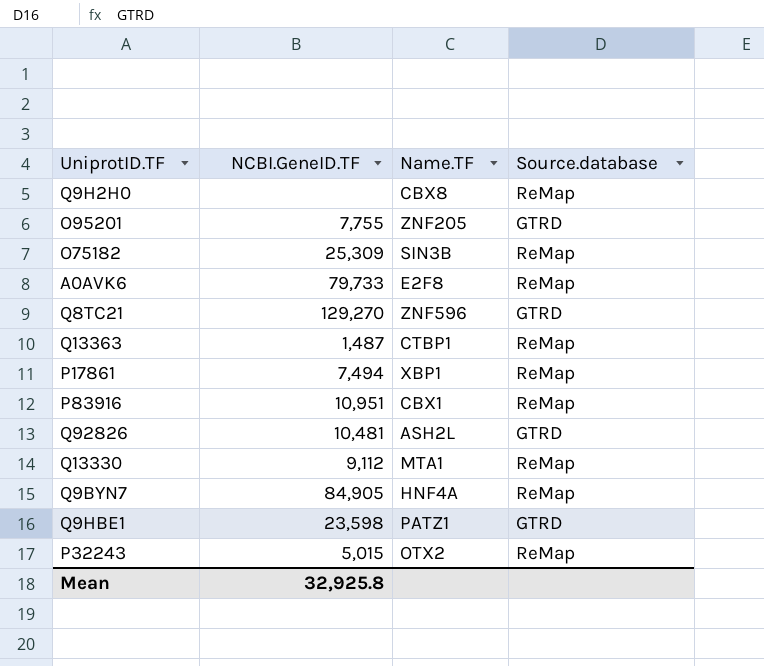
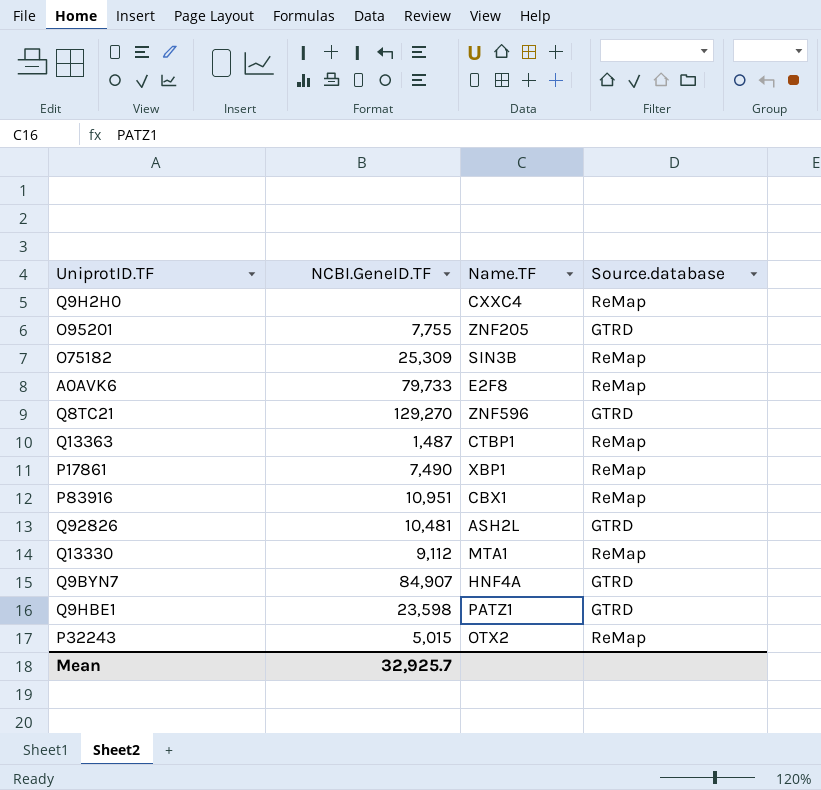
Q9H2H0 | Name.TF: CBX8 -> CXXC4
P17861 | NCBI.GeneID.TF: 7,494 -> 7,490
Q9BYN7 | NCBI.GeneID.TF: 84,905 -> 84,907
Q9BYN7 | Source.database: ReMap -> GTRD
Mean | NCBI.GeneID.TF: 32,925.8 -> 32,925.7

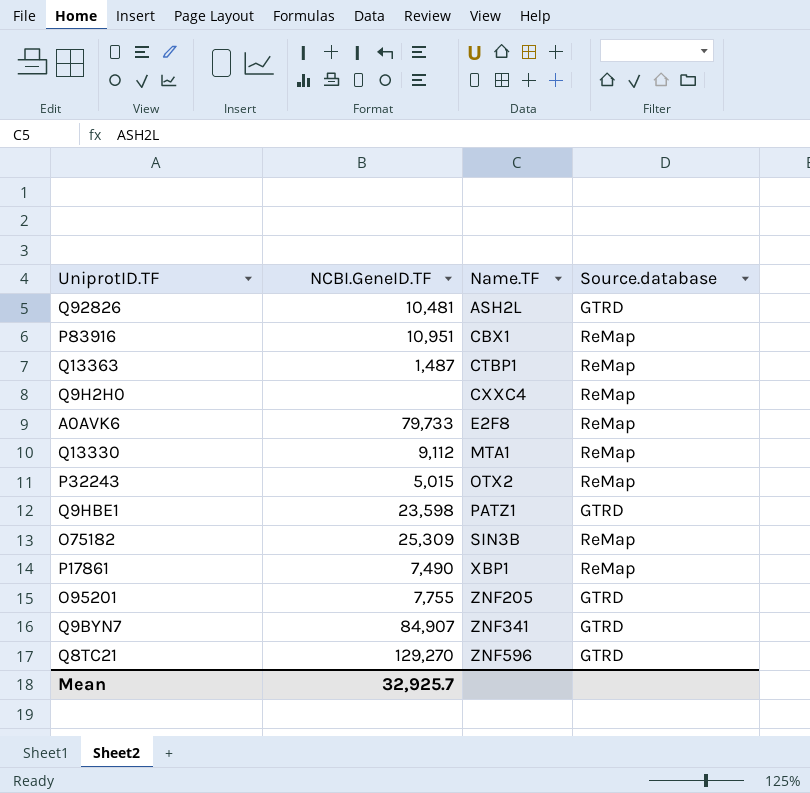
row order: none -> Name.TF ascending
Q9BYN7 | Name.TF: HNF4A -> ZNF341

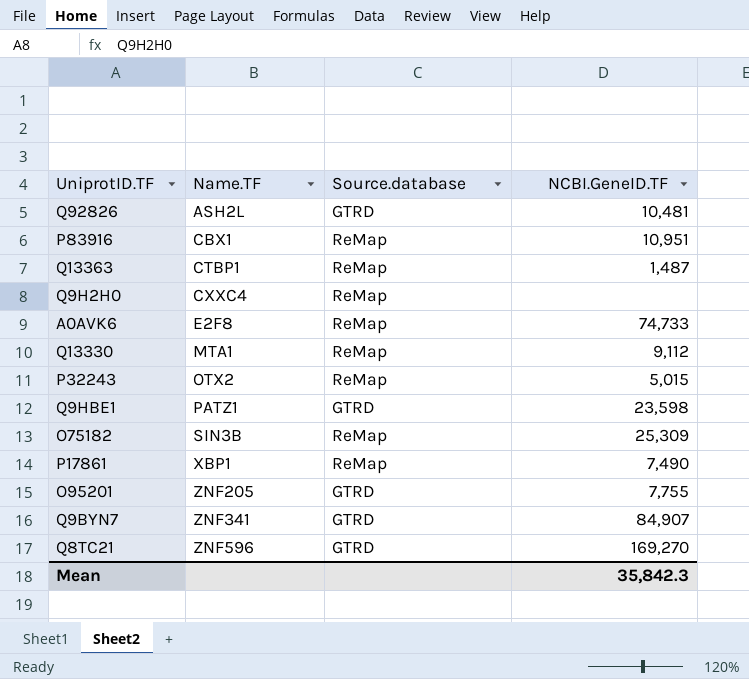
column NCBI.GeneID.TF | position: 2 -> 4
A0AVK6 | NCBI.GeneID.TF: 79,733 -> 74,733
Q8TC21 | NCBI.GeneID.TF: 129,270 -> 169,270
Mean | NCBI.GeneID.TF: 32,925.7 -> 35,842.3

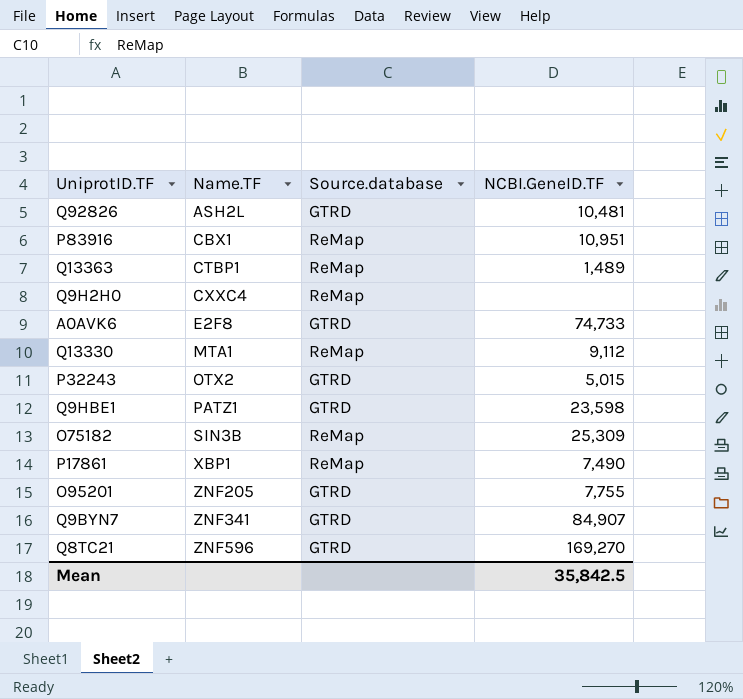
Q13363 | NCBI.GeneID.TF: 1,487 -> 1,489
A0AVK6 | Source.database: ReMap -> GTRD
P32243 | Source.database: ReMap -> GTRD
Mean | NCBI.GeneID.TF: 35,842.3 -> 35,842.5

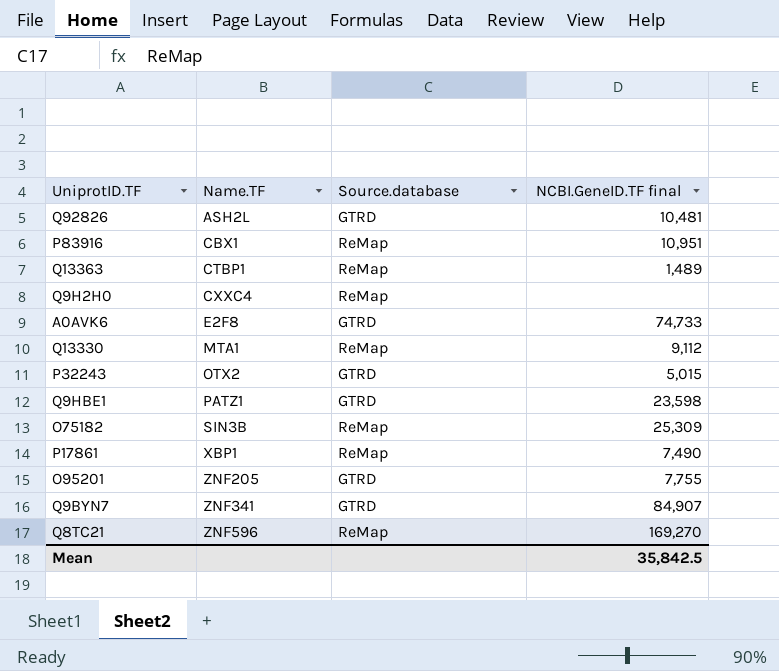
column name: NCBI.GeneID.TF -> NCBI.GeneID.TF final
Q8TC21 | Source.database: GTRD -> ReMap

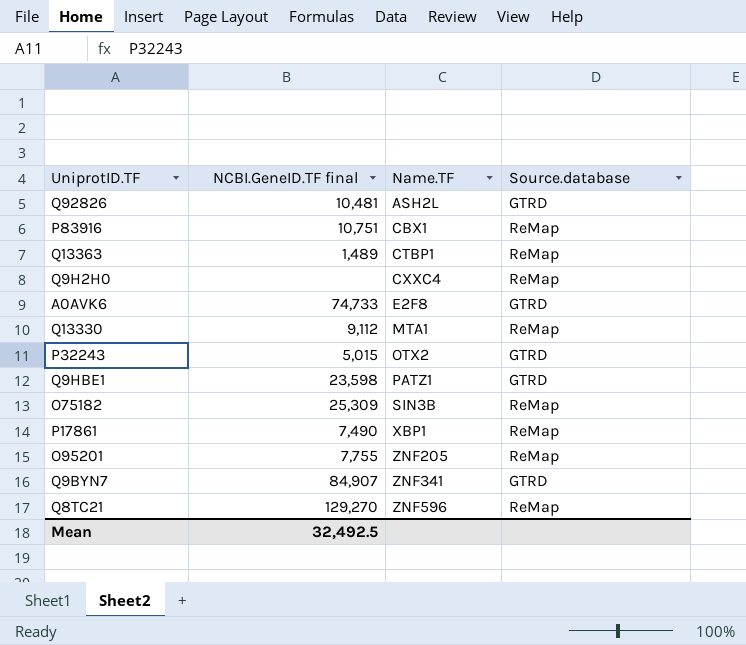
column NCBI.GeneID.TF final | position: 4 -> 2
P83916 | NCBI.GeneID.TF final: 10,951 -> 10,751
O95201 | Source.database: GTRD -> ReMap
Q8TC21 | NCBI.GeneID.TF final: 169,270 -> 129,270
Mean | NCBI.GeneID.TF final: 35,842.5 -> 32,492.5

